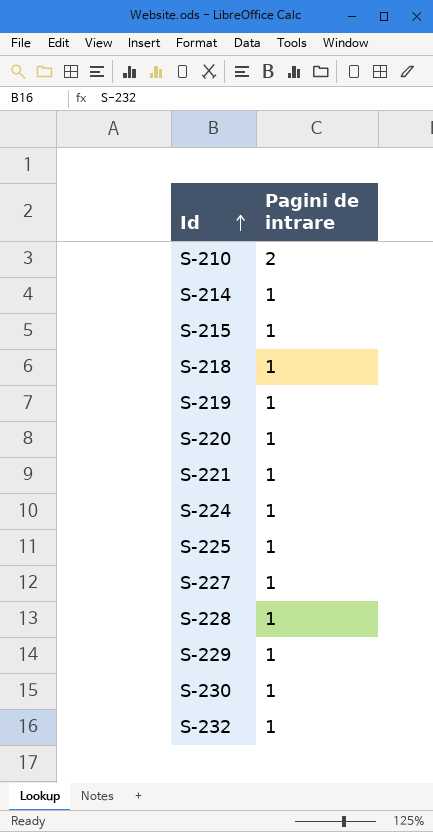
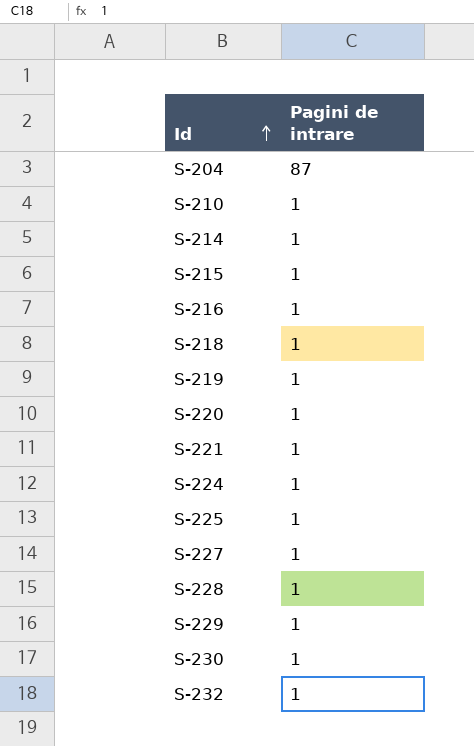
row S-204: none -> 87
S-210 | Pagini de intrare: 2 -> 1
row S-216: none -> 1

